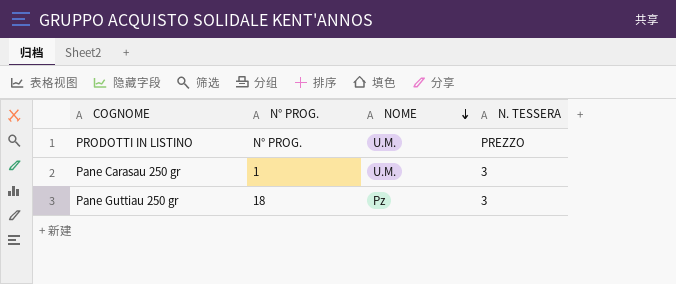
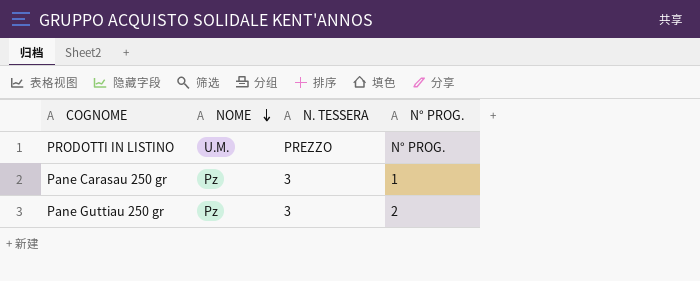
column N° PROG. | position: 2 -> 4
Pane Carasau 250 gr | NOME: U.M. -> Pz
Pane Guttiau 250 gr | N° PROG.: 18 -> 2

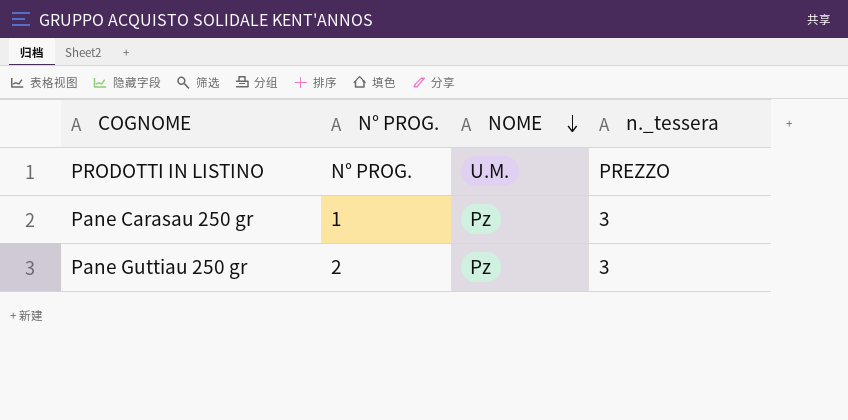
column N° PROG. | position: 4 -> 2
column name: N. TESSERA -> n._tessera

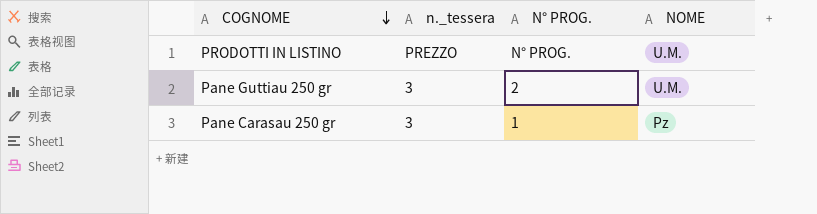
row order: NOME descending -> COGNOME descending
column n._tessera | position: 4 -> 2
Pane Guttiau 250 gr | NOME: Pz -> U.M.

